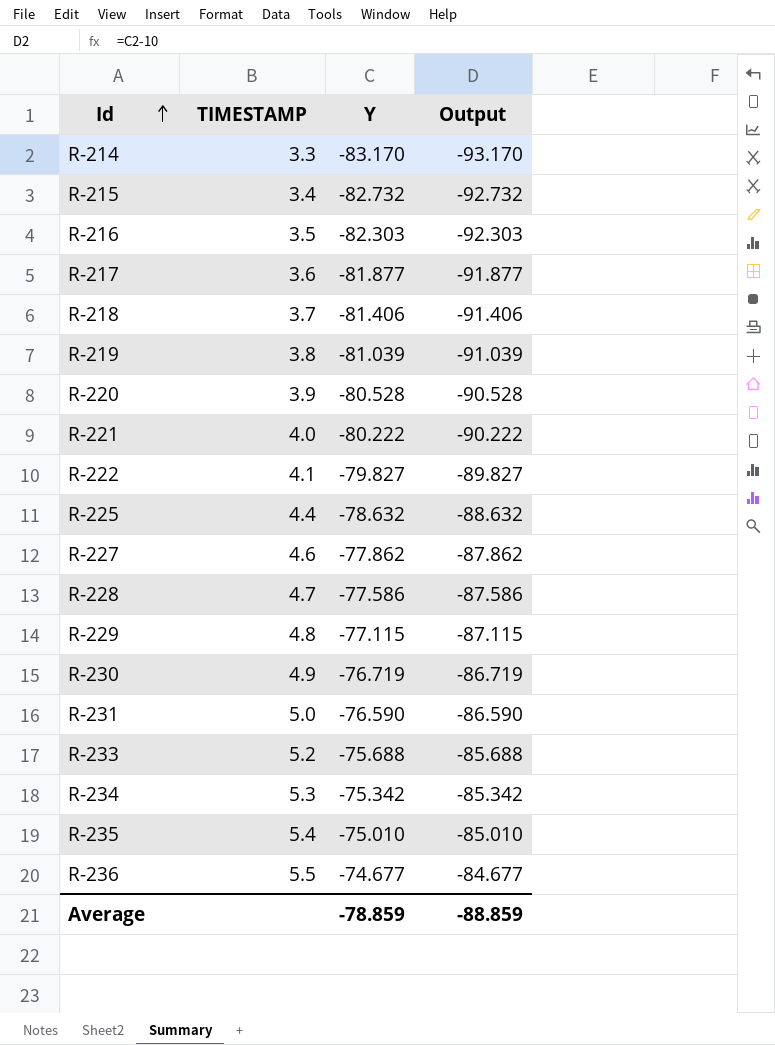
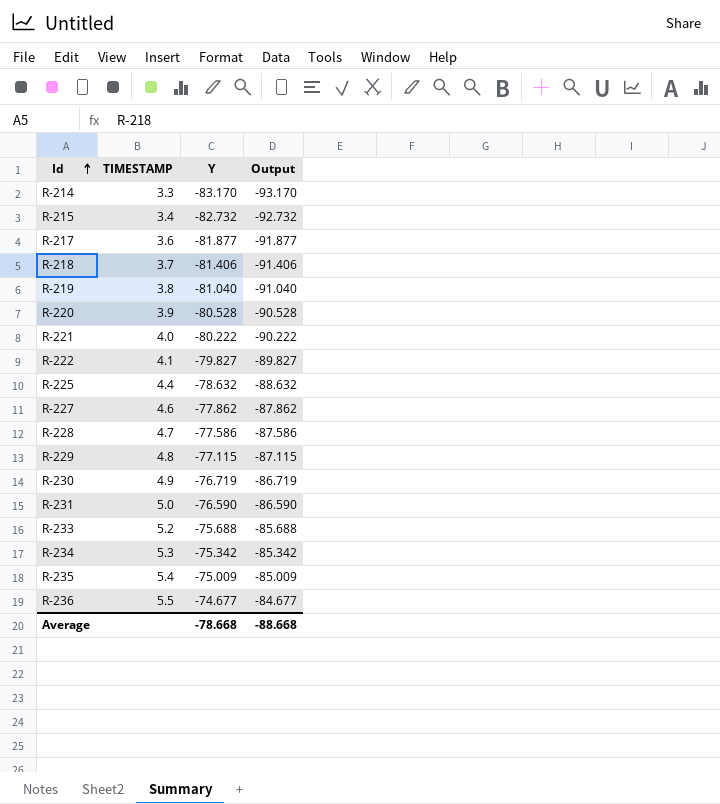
row R-216: 3.5 | -82.303 | -92.303 -> none
R-219 | Y: -81.039 -> -81.040
R-219 | Output: -91.039 -> -91.040
R-235 | Y: -75.010 -> -75.009
R-235 | Output: -85.010 -> -85.009
Average | Y: -78.859 -> -78.668
Average | Output: -88.859 -> -88.668

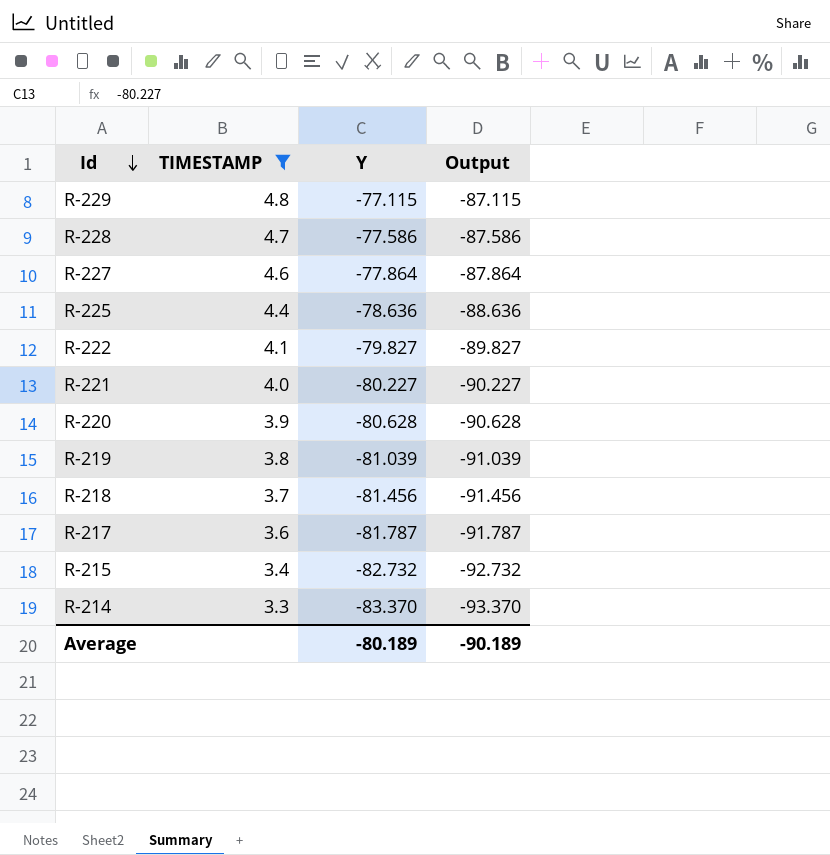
filter: none -> TIMESTAMP <= 4.8
row order: Id ascending -> Id descending
R-227 | Y: -77.862 -> -77.864
R-227 | Output: -87.862 -> -87.864
R-225 | Y: -78.632 -> -78.636
R-225 | Output: -88.632 -> -88.636
R-221 | Y: -80.222 -> -80.227
R-221 | Output: -90.222 -> -90.227
R-220 | Y: -80.528 -> -80.628
R-220 | Output: -90.528 -> -90.628
R-219 | Y: -81.040 -> -81.039
R-219 | Output: -91.040 -> -91.039
R-218 | Y: -81.406 -> -81.456
R-218 | Output: -91.406 -> -91.456
R-217 | Y: -81.877 -> -81.787
R-217 | Output: -91.877 -> -91.787
R-214 | Y: -83.170 -> -83.370
R-214 | Output: -93.170 -> -93.370
Average | Y: -78.668 -> -80.189
Average | Output: -88.668 -> -90.189

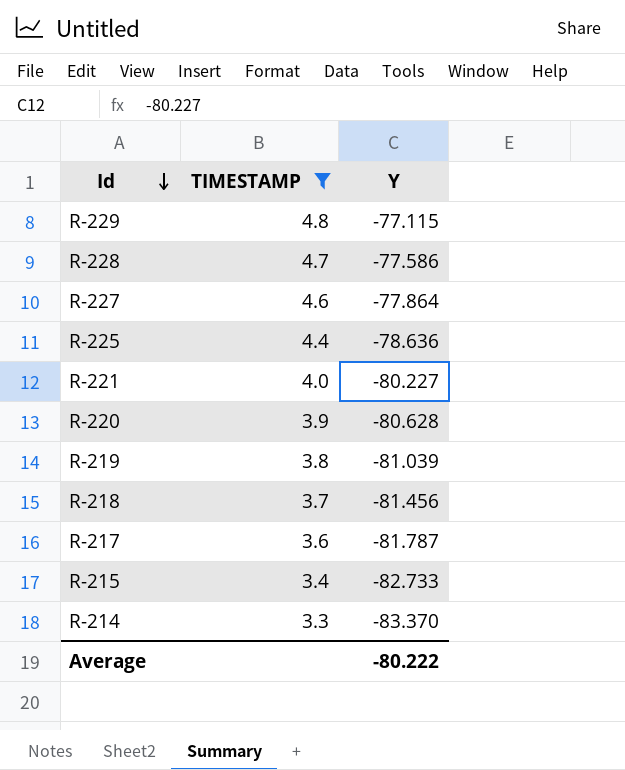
column Output | formula: [Y] - 10 -> none
row R-222: 4.1 | -79.827 | -89.827 -> none
R-215 | Y: -82.732 -> -82.733
Average | Y: -80.189 -> -80.222

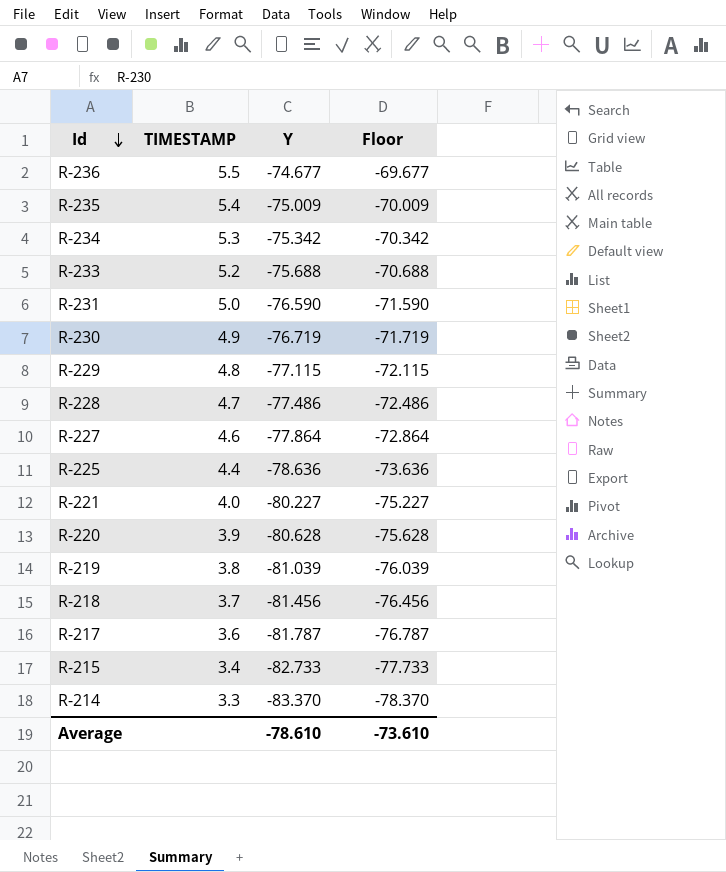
filter: TIMESTAMP <= 4.8 -> none
column Floor | formula: none -> [Y] + 5
R-228 | Y: -77.586 -> -77.486
Average | Y: -80.222 -> -78.610

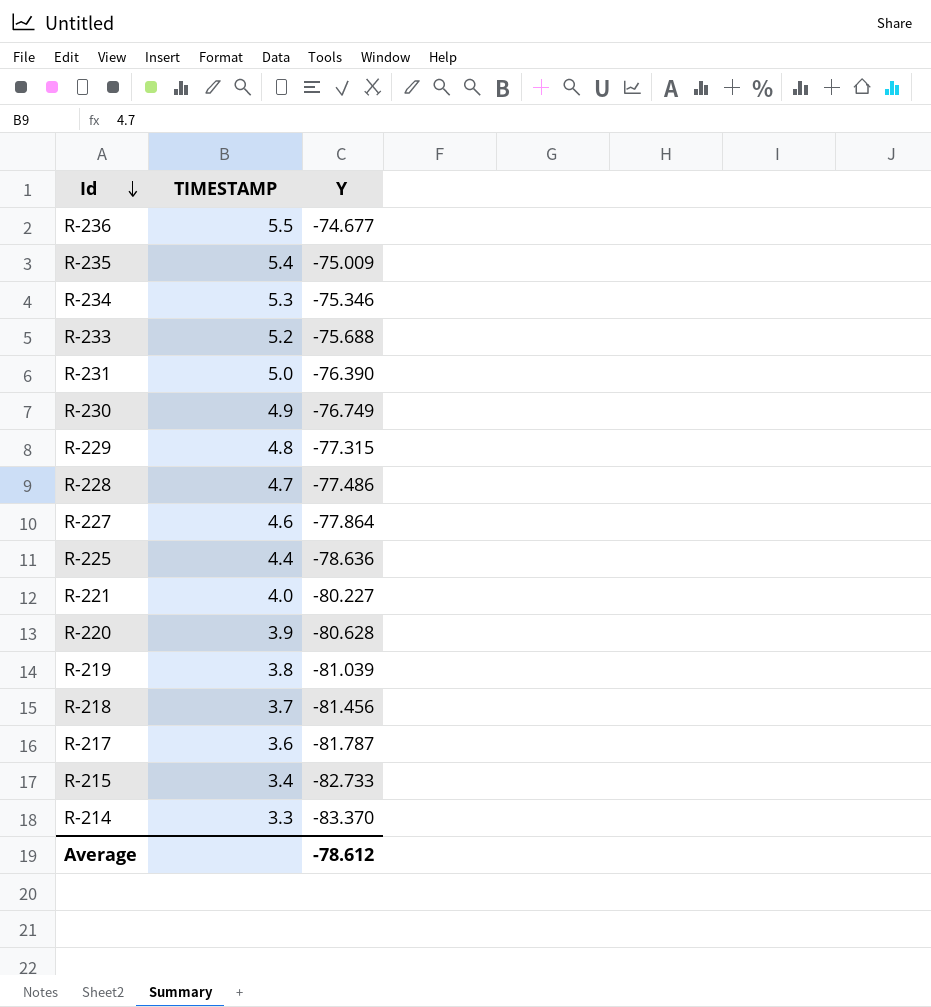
column Floor | formula: [Y] + 5 -> none
R-234 | Y: -75.342 -> -75.346
R-231 | Y: -76.590 -> -76.390
R-230 | Y: -76.719 -> -76.749
R-229 | Y: -77.115 -> -77.315
Average | Y: -78.610 -> -78.612

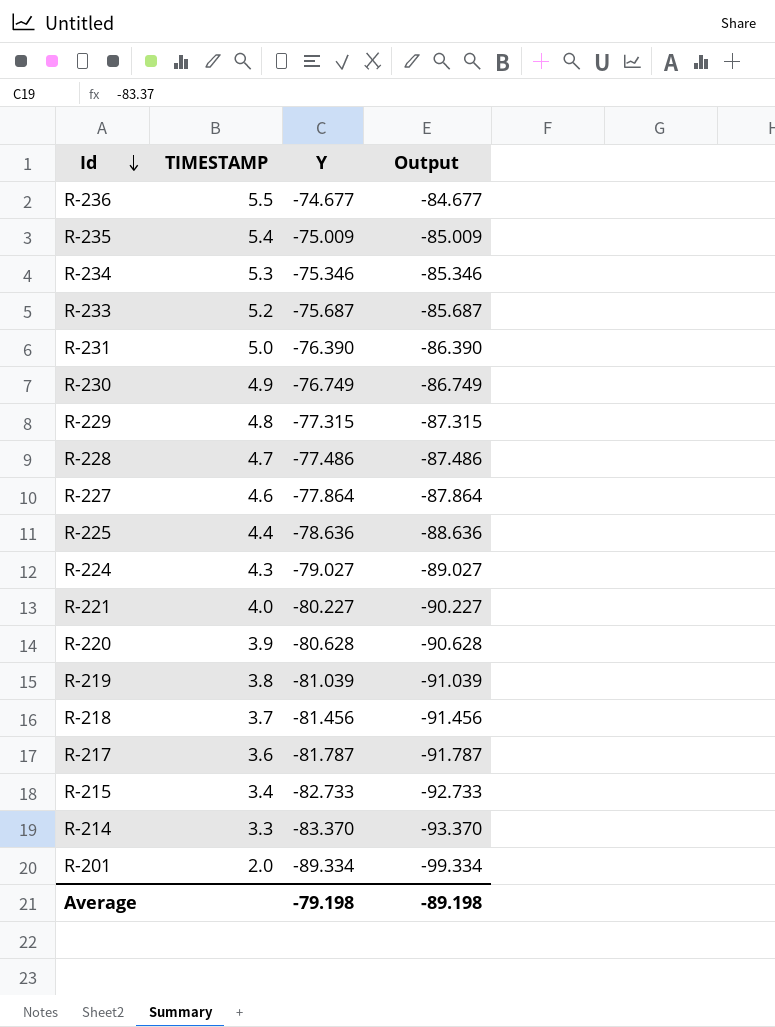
column Output | formula: none -> [Y] - 10
R-233 | Y: -75.688 -> -75.687
row R-224: none -> 4.3 | -79.027 | -89.027
row R-201: none -> 2.0 | -89.334 | -99.334
Average | Y: -78.612 -> -79.198

